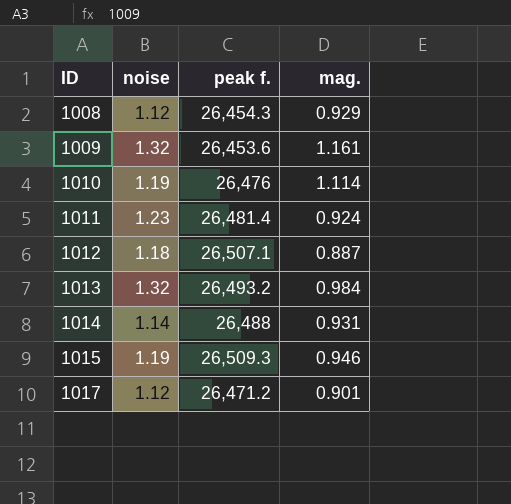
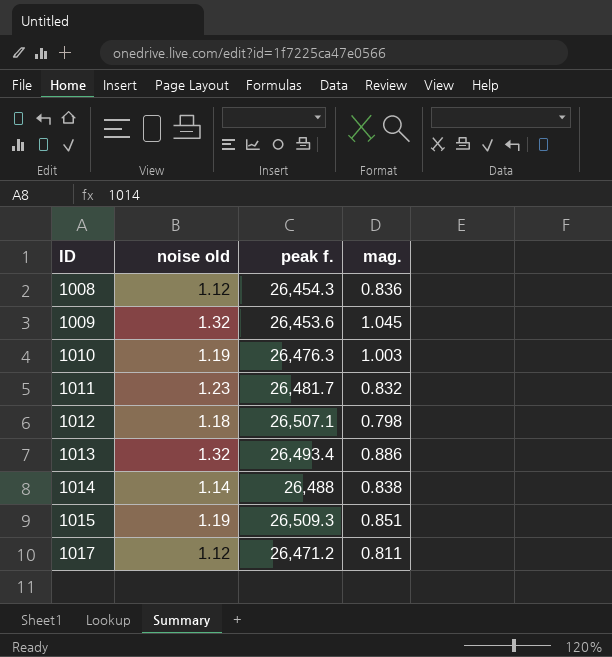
column name: noise -> noise old
1008 | mag.: 0.929 -> 0.836
1009 | mag.: 1.161 -> 1.045
1010 | peak f.: 26,476 -> 26,476.3
1010 | mag.: 1.114 -> 1.003
1011 | peak f.: 26,481.4 -> 26,481.7
1011 | mag.: 0.924 -> 0.832
1012 | mag.: 0.887 -> 0.798
1013 | peak f.: 26,493.2 -> 26,493.4
1013 | mag.: 0.984 -> 0.886
1014 | mag.: 0.931 -> 0.838
1015 | mag.: 0.946 -> 0.851
1017 | mag.: 0.901 -> 0.811

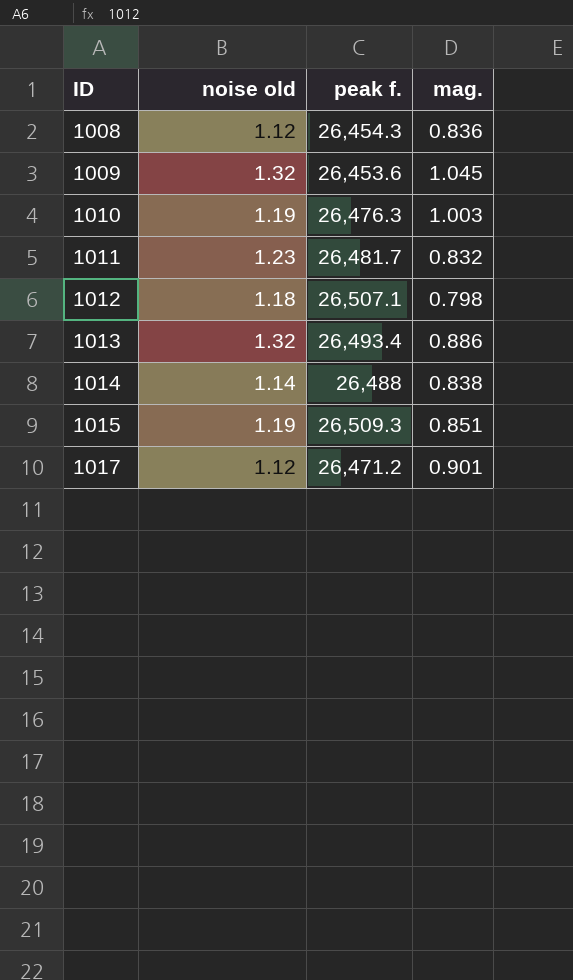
1017 | mag.: 0.811 -> 0.901

